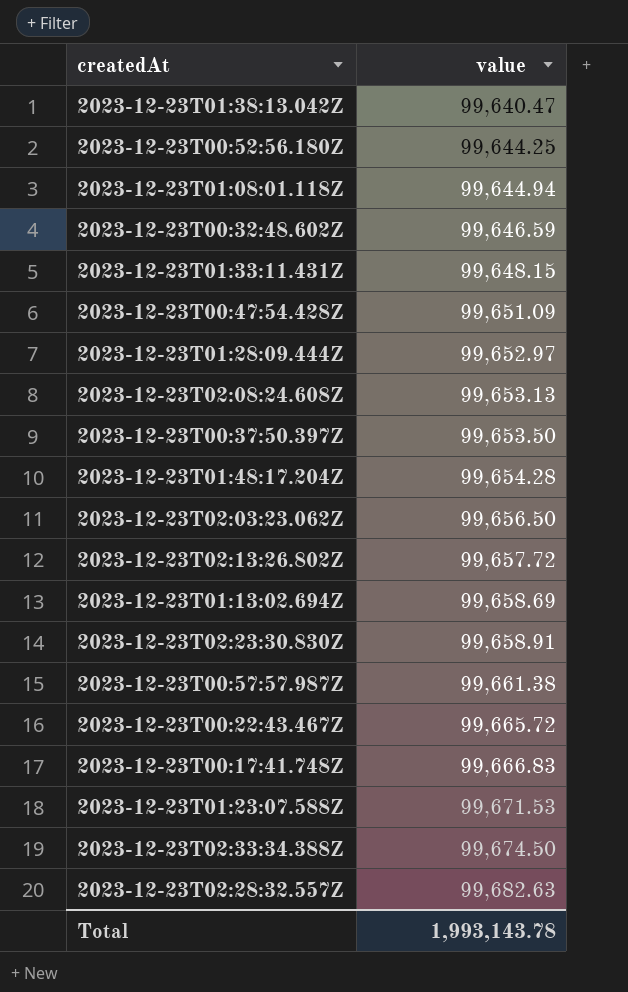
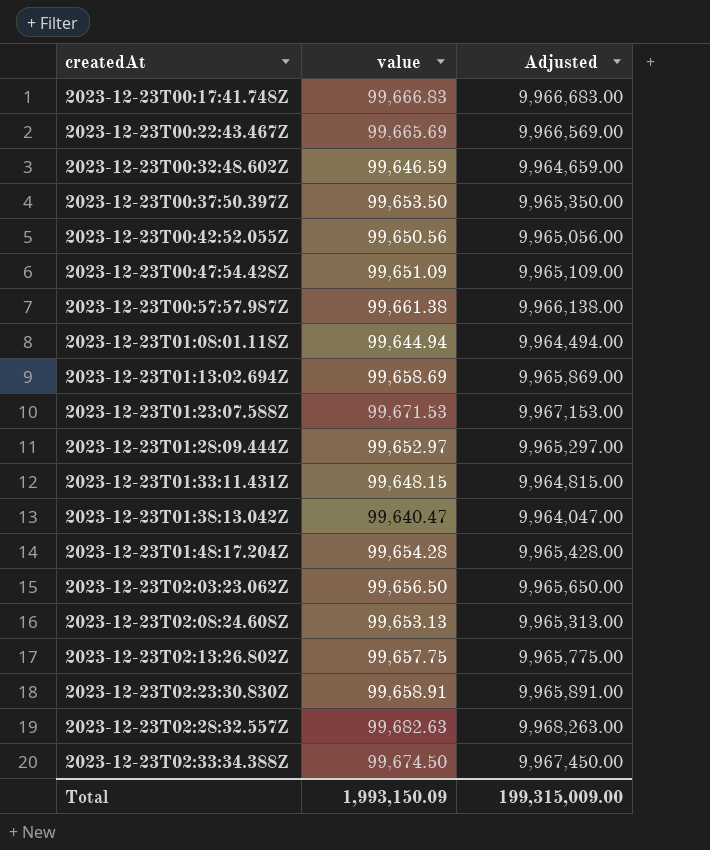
row order: value ascending -> createdAt ascending
column Adjusted | formula: none -> [value] * 100
row 2023-12-23T00:52:56.180Z: 99,644.25 -> none
2023-12-23T00:22:43.467Z | value: 99,665.72 -> 99,665.69
row 2023-12-23T00:42:52.055Z: none -> 99,650.56 | 9,965,056.00
2023-12-23T02:13:26.802Z | value: 99,657.72 -> 99,657.75
Total | value: 1,993,143.78 -> 1,993,150.09

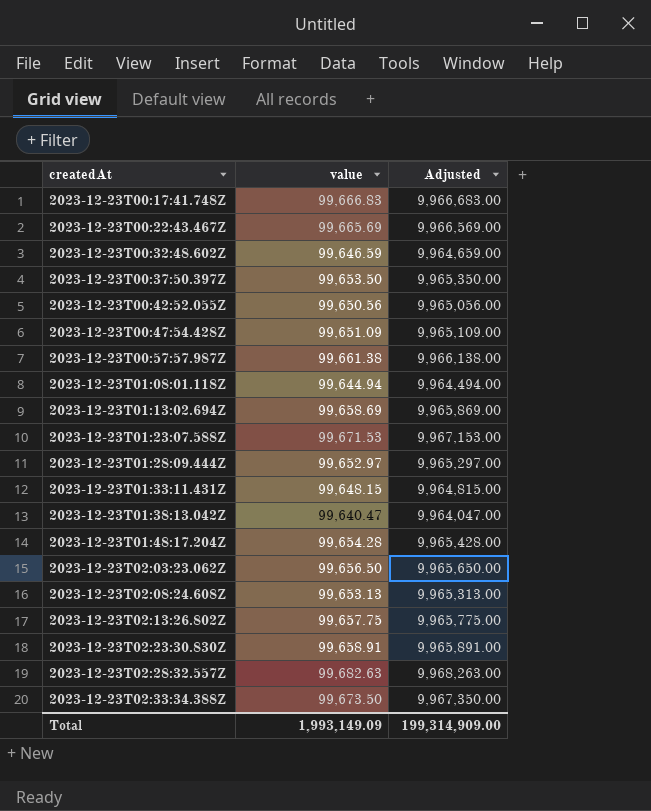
2023-12-23T02:33:34.388Z | value: 99,674.50 -> 99,673.50
2023-12-23T02:33:34.388Z | Adjusted: 9,967,450.00 -> 9,967,350.00
Total | value: 1,993,150.09 -> 1,993,149.09
Total | Adjusted: 199,315,009.00 -> 199,314,909.00

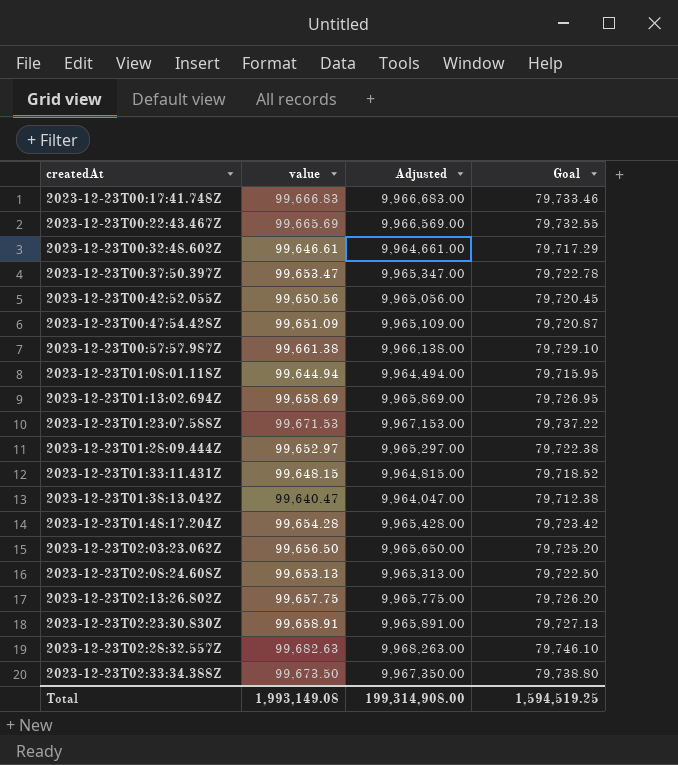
column Goal | formula: none -> [value] * 0.8
2023-12-23T00:32:48.602Z | value: 99,646.59 -> 99,646.61
2023-12-23T00:32:48.602Z | Adjusted: 9,964,659.00 -> 9,964,661.00
2023-12-23T00:37:50.397Z | value: 99,653.50 -> 99,653.47
2023-12-23T00:37:50.397Z | Adjusted: 9,965,350.00 -> 9,965,347.00
Total | value: 1,993,149.09 -> 1,993,149.08
Total | Adjusted: 199,314,909.00 -> 199,314,908.00

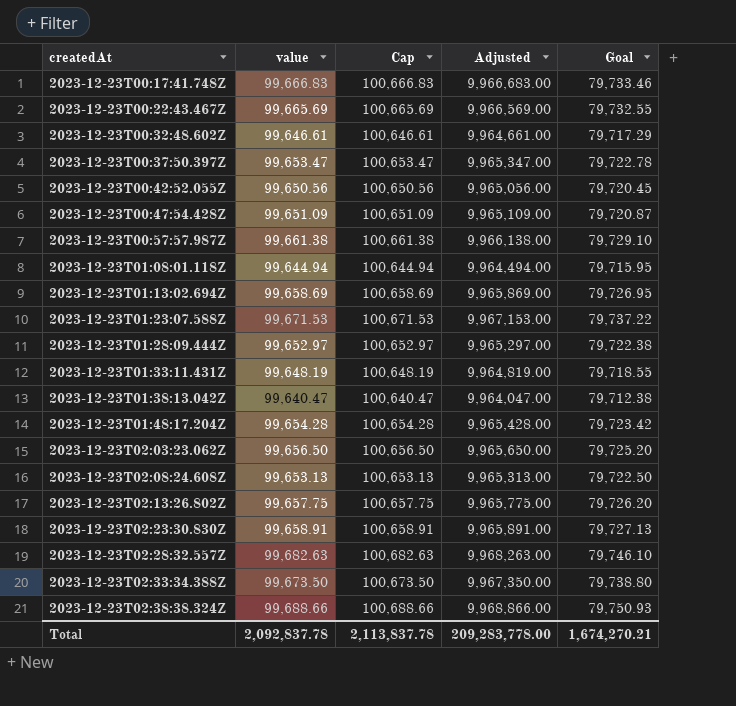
column Cap | formula: none -> [value] + 1000
2023-12-23T01:33:11.431Z | value: 99,648.15 -> 99,648.19
2023-12-23T01:33:11.431Z | Adjusted: 9,964,815.00 -> 9,964,819.00
2023-12-23T01:33:11.431Z | Goal: 79,718.52 -> 79,718.55
row 2023-12-23T02:38:38.324Z: none -> 99,688.66 | 100,688.66 | 9,968,866.00 | 79,750.93
Total | value: 1,993,149.08 -> 2,092,837.78
Total | Adjusted: 199,314,908.00 -> 209,283,778.00
Total | Goal: 1,594,519.25 -> 1,674,270.21

